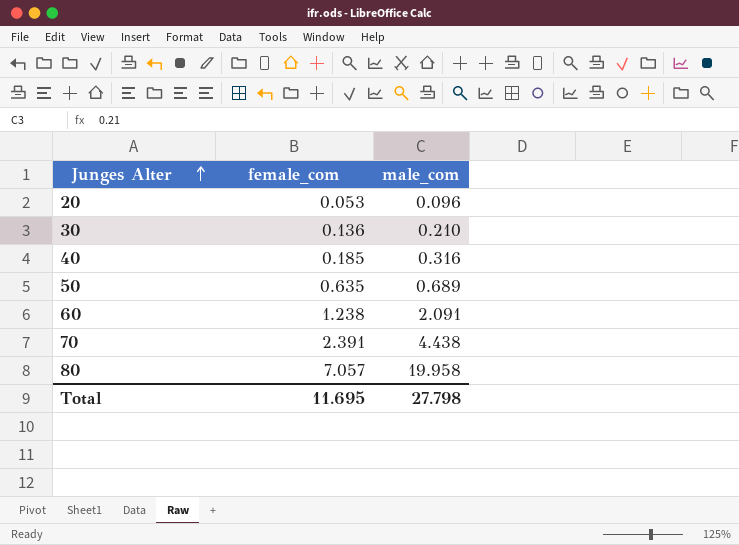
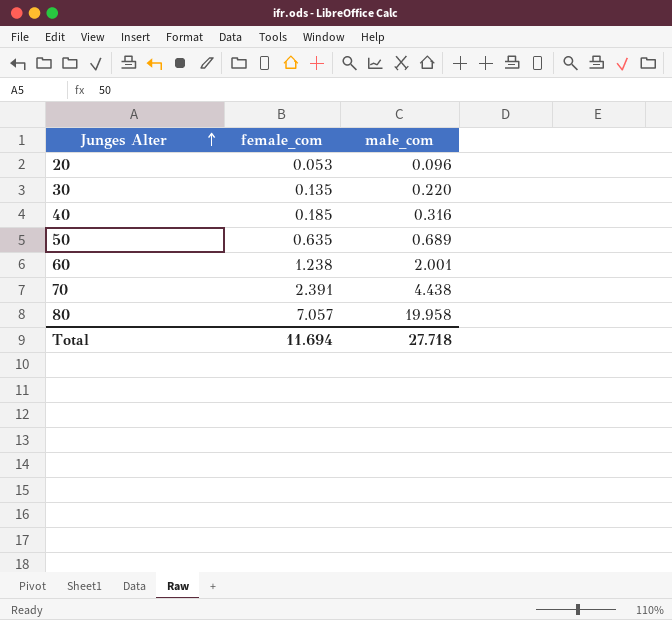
30 | female_com: 0.136 -> 0.135
30 | male_com: 0.210 -> 0.220
60 | male_com: 2.091 -> 2.001
Total | female_com: 11.695 -> 11.694
Total | male_com: 27.798 -> 27.718

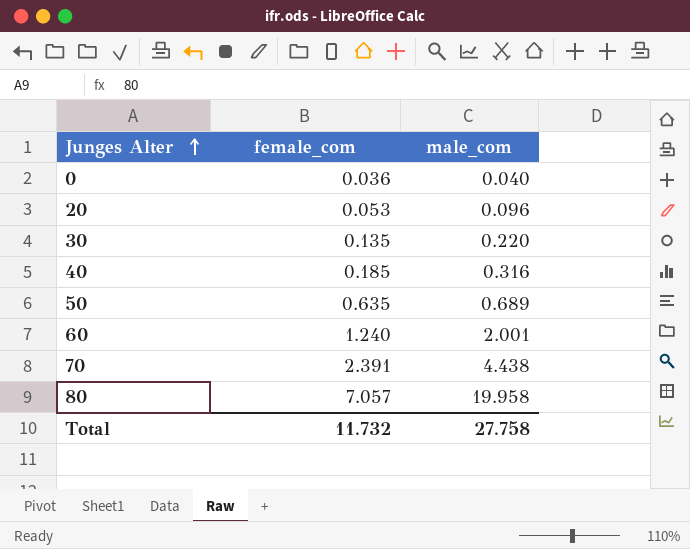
row 0: none -> 0.036 | 0.040
60 | female_com: 1.238 -> 1.240
Total | female_com: 11.694 -> 11.732
Total | male_com: 27.718 -> 27.758

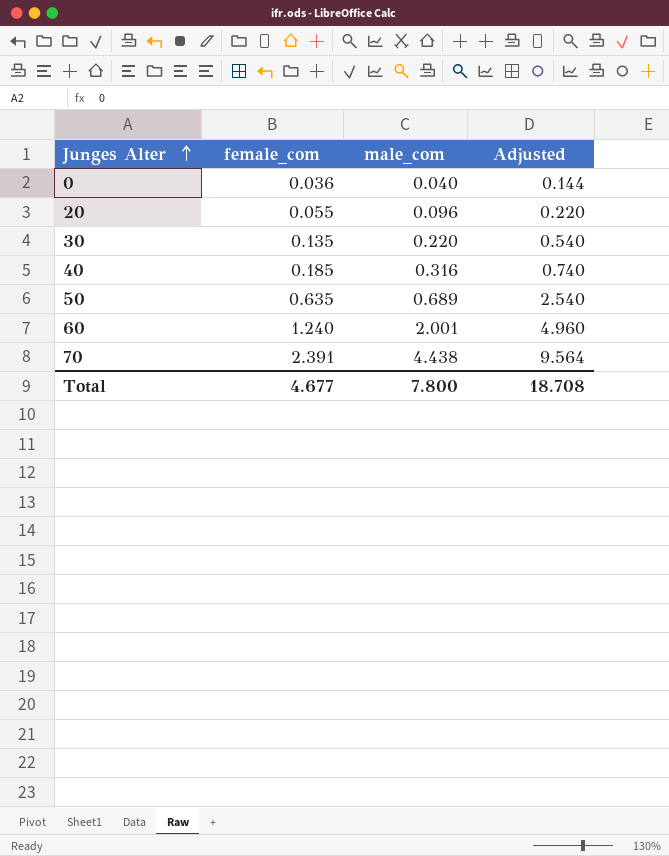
column Adjusted | formula: none -> [female_com] * 4
row 80: 7.057 | 19.958 -> none
20 | female_com: 0.053 -> 0.055
Total | female_com: 11.732 -> 4.677
Total | male_com: 27.758 -> 7.800

